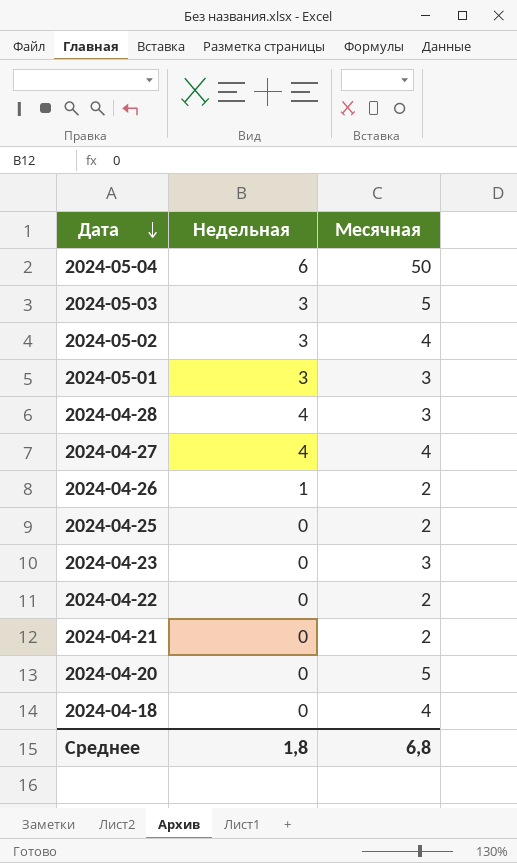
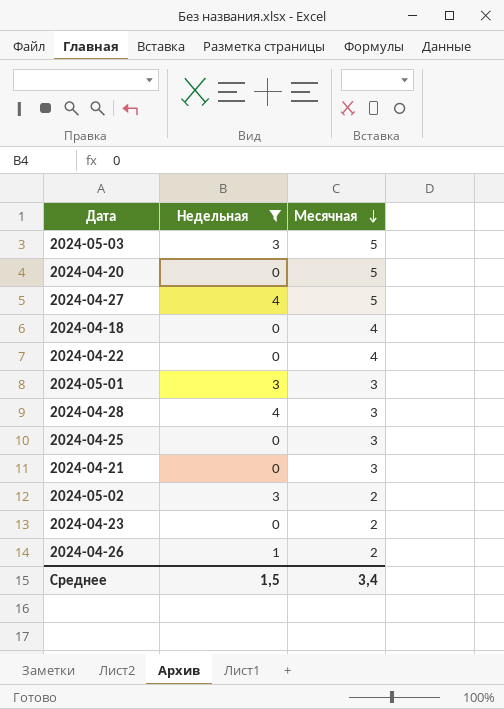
filter: none -> Недельная != 6
row order: Дата descending -> Месячная descending
2024-04-27 | Месячная: 4 -> 5
2024-04-22 | Месячная: 2 -> 4
2024-04-25 | Месячная: 2 -> 3
2024-04-21 | Месячная: 2 -> 3
2024-05-02 | Месячная: 4 -> 2
2024-04-23 | Месячная: 3 -> 2
Среднее | Недельная: 1,8 -> 1,5
Среднее | Месячная: 6,8 -> 3,4

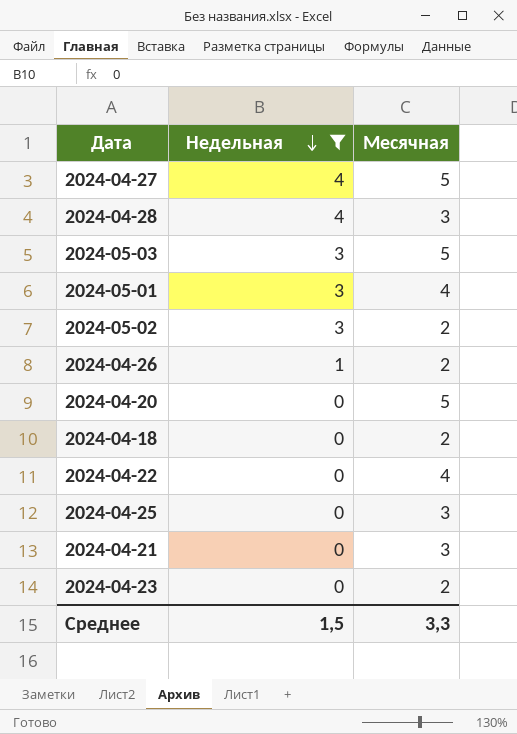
row order: Месячная descending -> Недельная descending
2024-05-01 | Месячная: 3 -> 4
2024-04-18 | Месячная: 4 -> 2
Среднее | Месячная: 3,4 -> 3,3

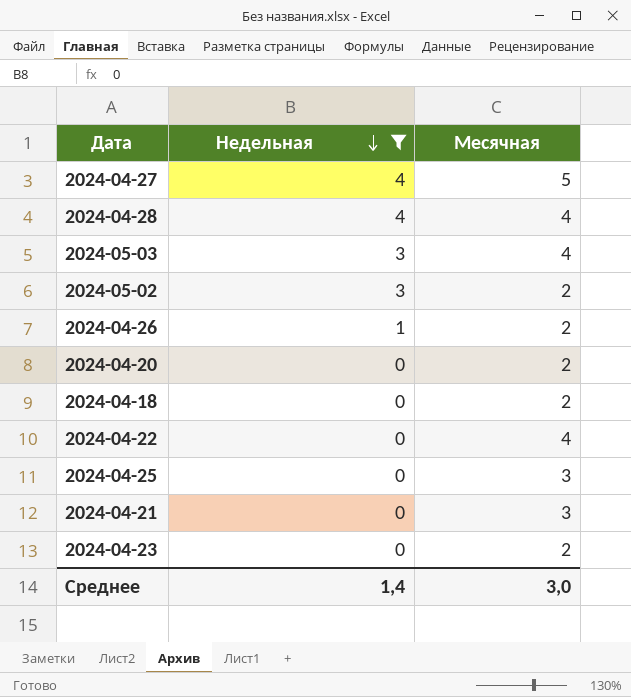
row 2024-05-01: 3 | 4 -> none
2024-04-28 | Месячная: 3 -> 4
2024-05-03 | Месячная: 5 -> 4
2024-04-20 | Месячная: 5 -> 2
Среднее | Недельная: 1,5 -> 1,4
Среднее | Месячная: 3,3 -> 3,0

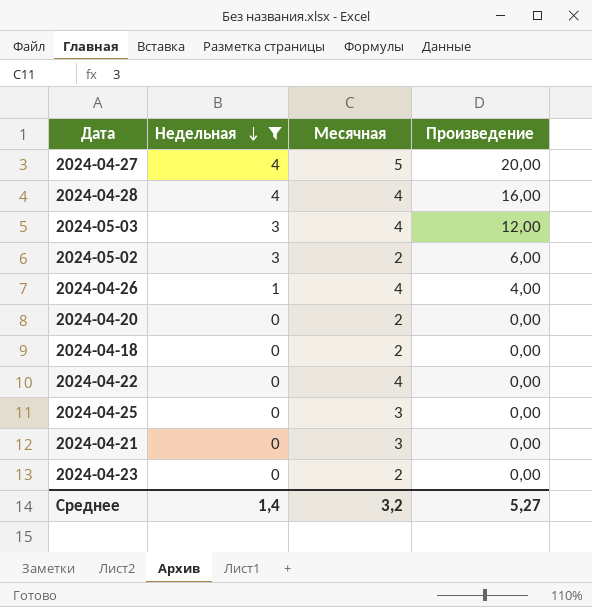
column Произведение | formula: none -> [Недельная] * [Месячная]
2024-04-26 | Месячная: 2 -> 4
Среднее | Месячная: 3,0 -> 3,2

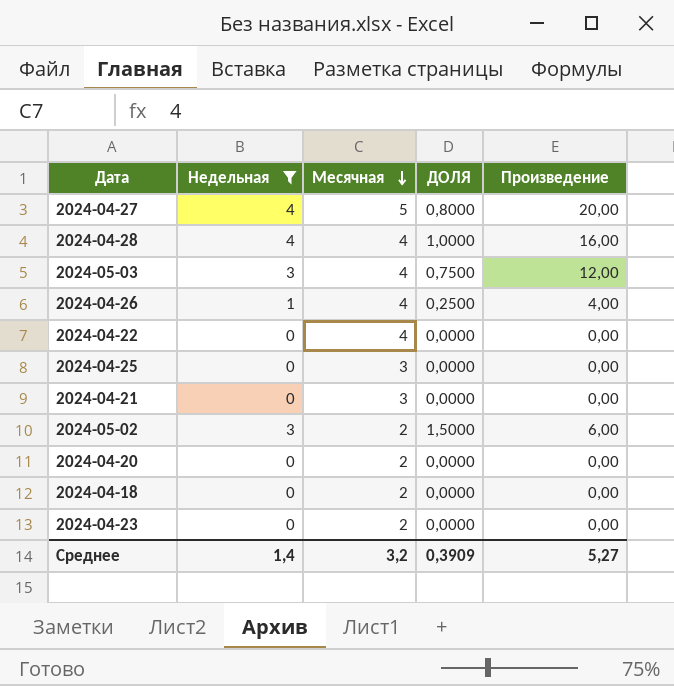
row order: Недельная descending -> Месячная descending
column ДОЛЯ | formula: none -> [Недельная] / [Месячная]

